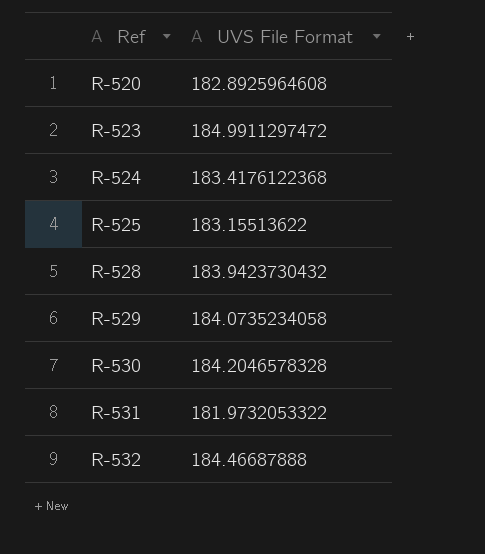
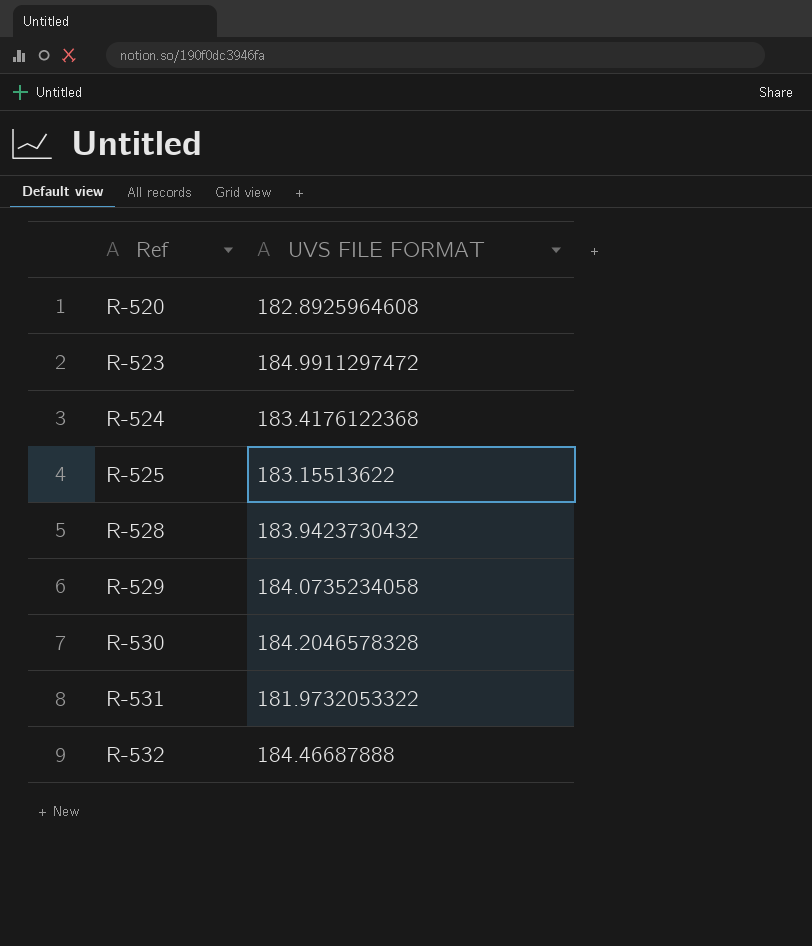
column name: UVS File Format -> UVS FILE FORMAT

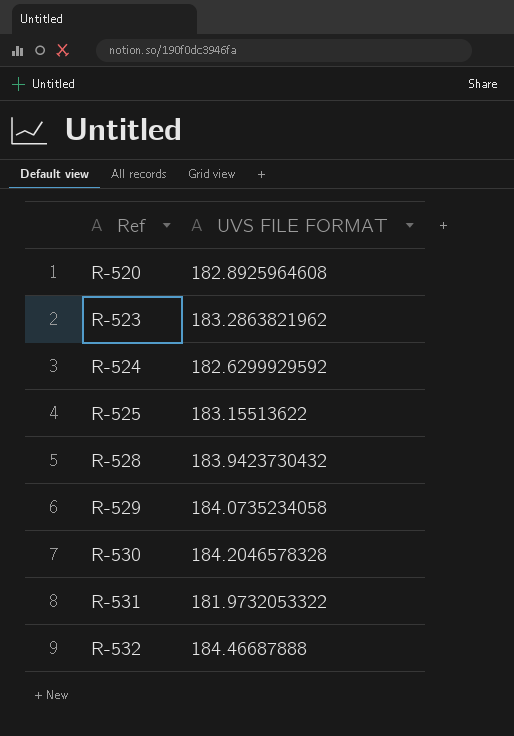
R-523 | UVS FILE FORMAT: 184.9911297472 -> 183.2863821962
R-524 | UVS FILE FORMAT: 183.4176122368 -> 182.6299929592

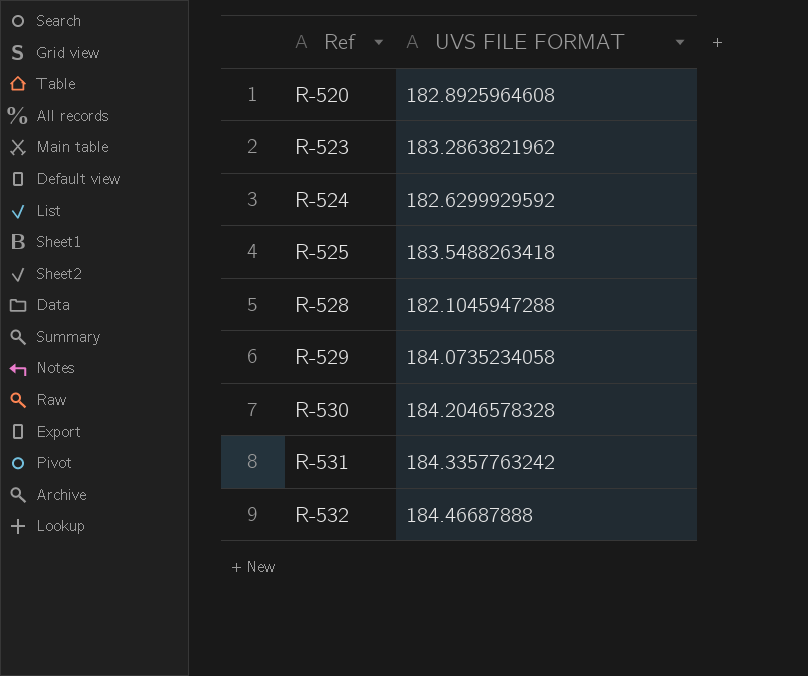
R-525 | UVS FILE FORMAT: 183.15513622 -> 183.5488263418
R-528 | UVS FILE FORMAT: 183.9423730432 -> 182.1045947288
R-531 | UVS FILE FORMAT: 181.9732053322 -> 184.3357763242

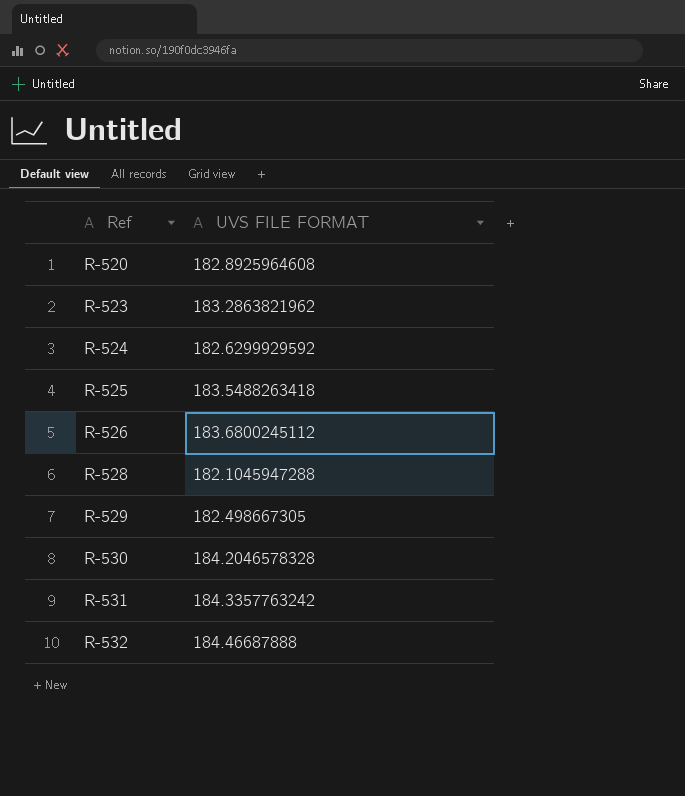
row R-526: none -> 183.6800245112
R-529 | UVS FILE FORMAT: 184.0735234058 -> 182.498667305

